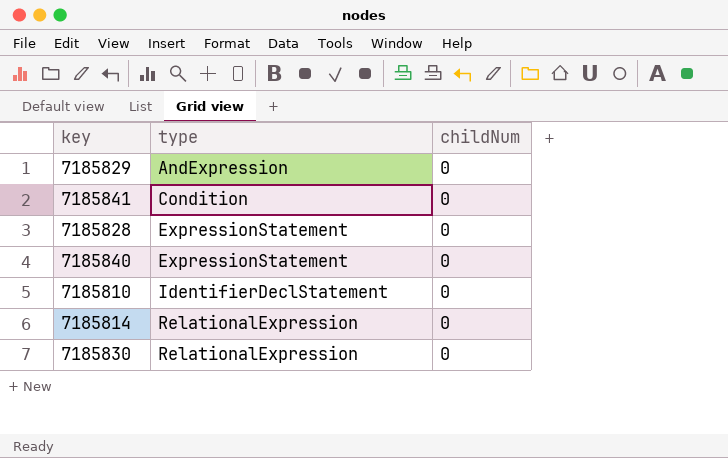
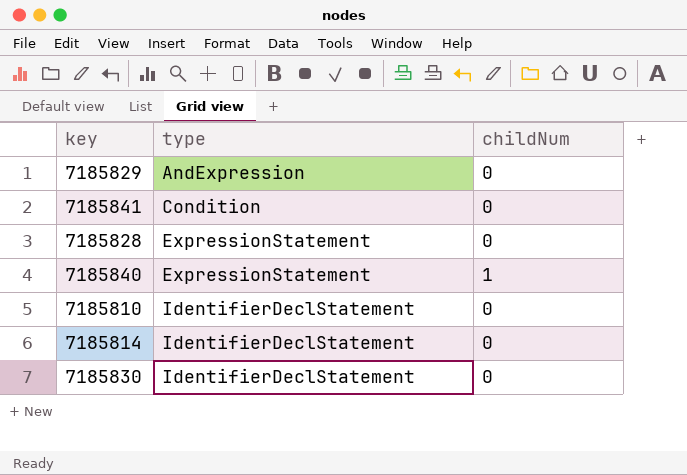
7185840 | childNum: 0 -> 1
7185814 | type: RelationalExpression -> IdentifierDeclStatement
7185830 | type: RelationalExpression -> IdentifierDeclStatement

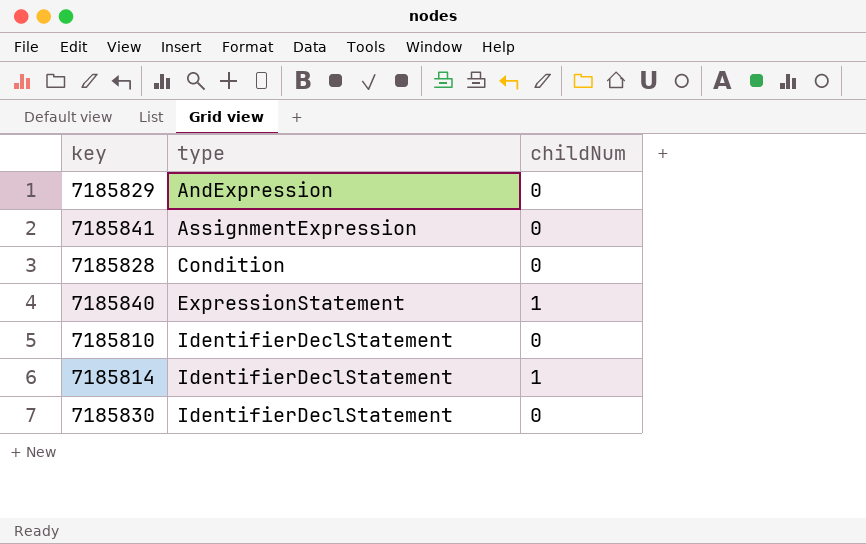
7185841 | type: Condition -> AssignmentExpression
7185828 | type: ExpressionStatement -> Condition
7185814 | childNum: 0 -> 1

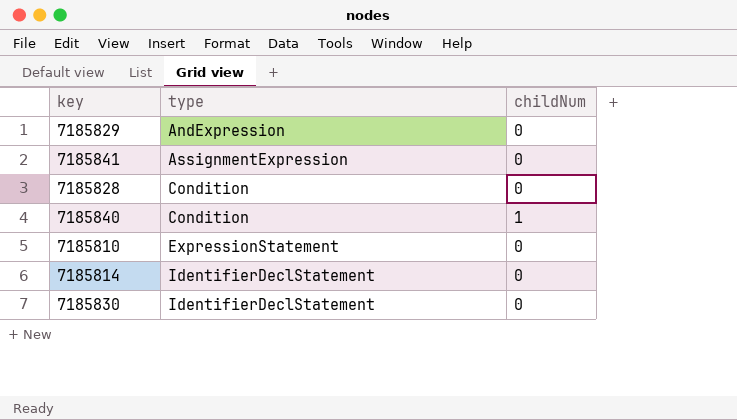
7185840 | type: ExpressionStatement -> Condition
7185810 | type: IdentifierDeclStatement -> ExpressionStatement
7185814 | childNum: 1 -> 0

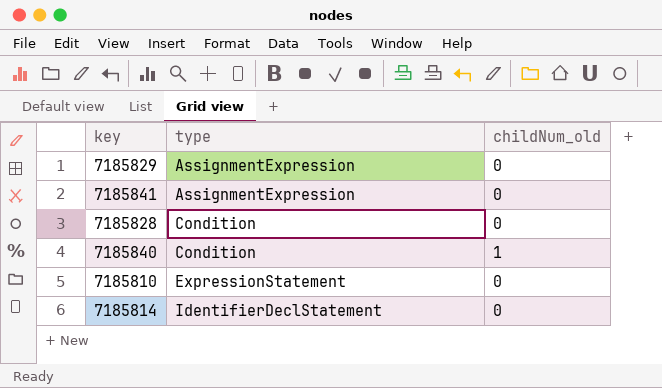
column name: childNum -> childNum_old
row 7185830: IdentifierDeclStatement | 0 -> none
7185829 | type: AndExpression -> AssignmentExpression

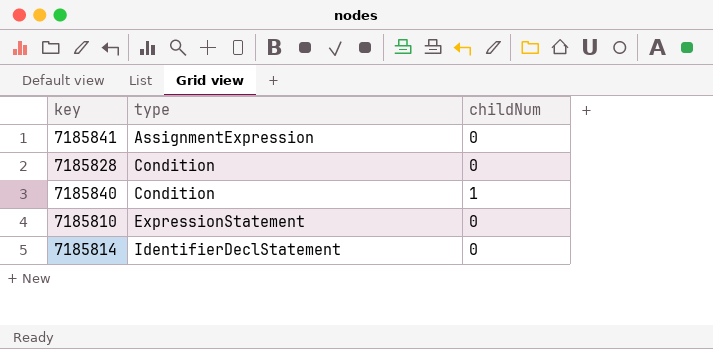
column name: childNum_old -> childNum
row 7185829: AssignmentExpression | 0 -> none

